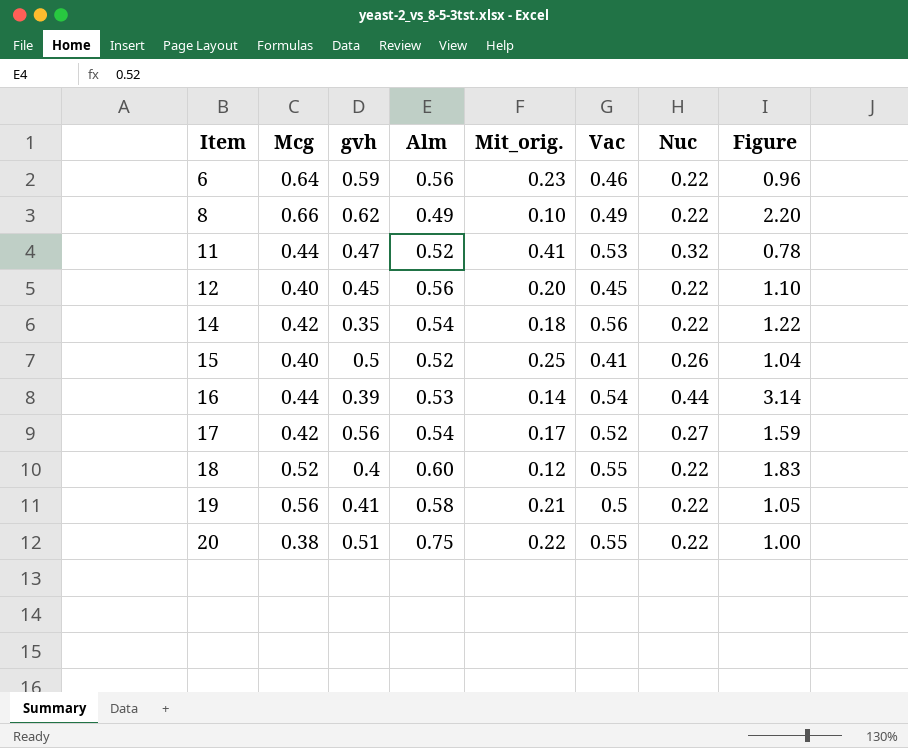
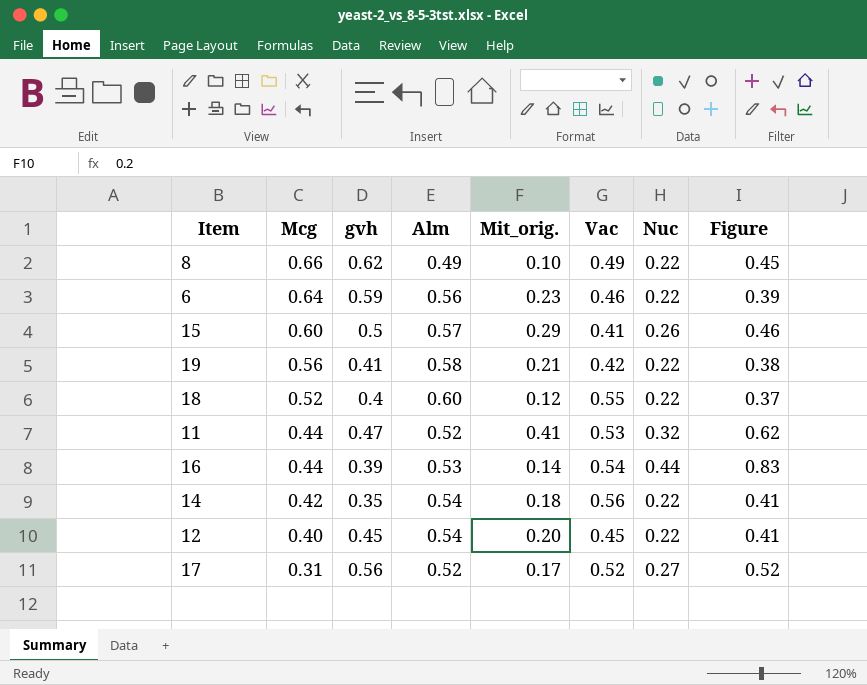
row order: Item ascending -> Mcg descending
column Figure | formula: [Nuc] / [Mit_orig.] -> [Nuc] / [Alm]
row 20: 0.38 | 0.51 | 0.75 | 0.22 | 0.55 | 0.22 | 1.00 -> none
15 | Mcg: 0.40 -> 0.60
15 | Alm: 0.52 -> 0.57
15 | Mit_orig.: 0.25 -> 0.29
19 | Vac: 0.5 -> 0.42
12 | Alm: 0.56 -> 0.54
17 | Mcg: 0.42 -> 0.31
17 | Alm: 0.54 -> 0.52

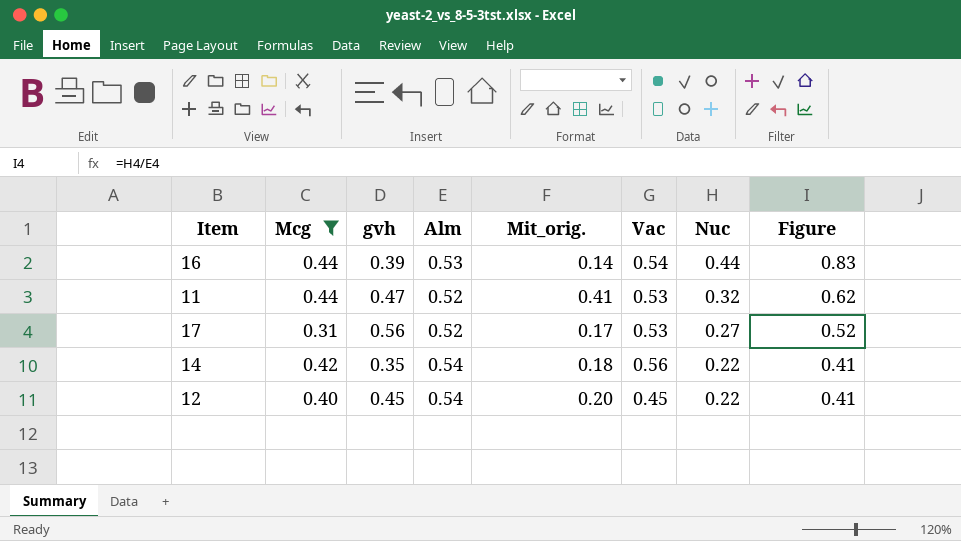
filter: none -> Mcg <= 0.44
row order: Mcg descending -> Nuc descending
17 | Vac: 0.52 -> 0.53

